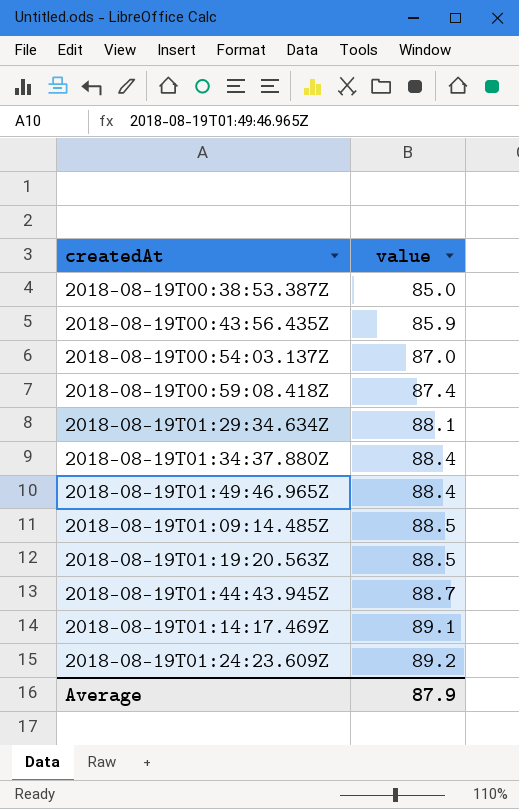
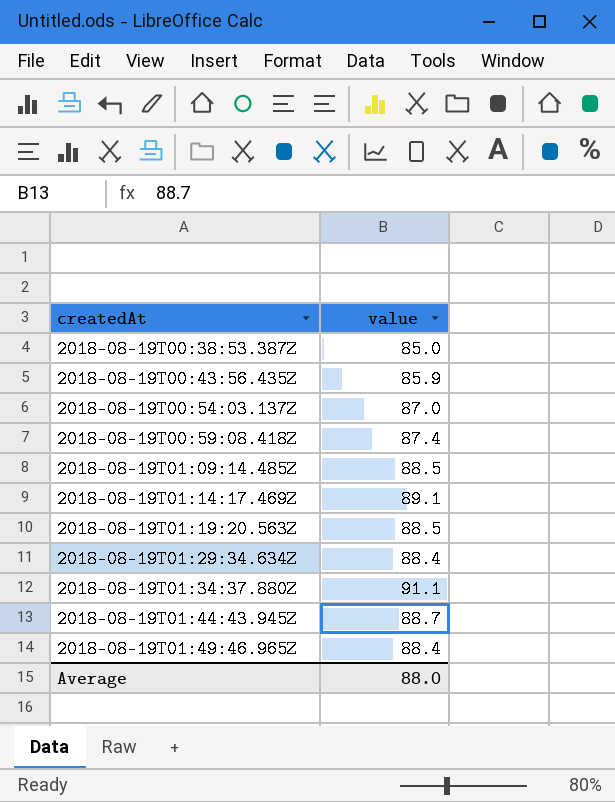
row order: value ascending -> createdAt ascending
row 2018-08-19T01:24:23.609Z: 89.2 -> none
2018-08-19T01:29:34.634Z | value: 88.1 -> 88.4
2018-08-19T01:34:37.880Z | value: 88.4 -> 91.1
Average | value: 87.9 -> 88.0

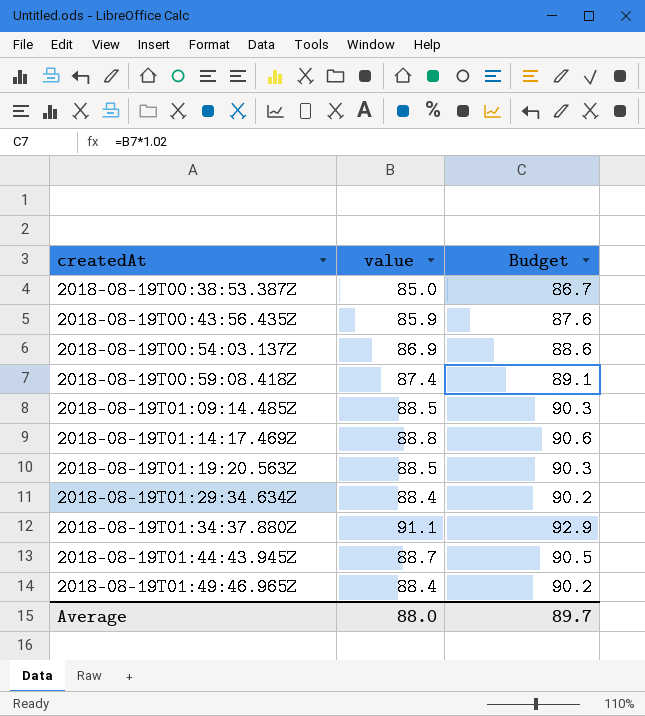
column Budget | formula: none -> [value] * 1.02
2018-08-19T00:54:03.137Z | value: 87.0 -> 86.9
2018-08-19T01:14:17.469Z | value: 89.1 -> 88.8

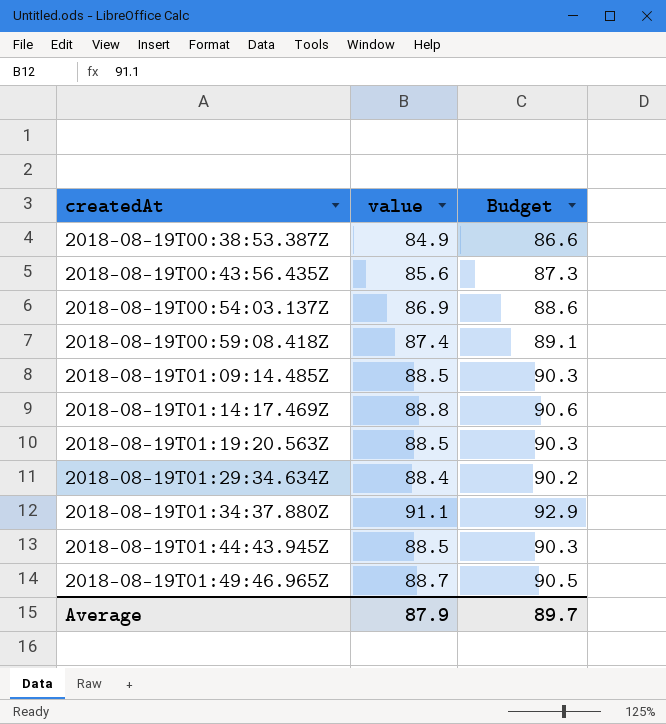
2018-08-19T00:38:53.387Z | value: 85.0 -> 84.9
2018-08-19T00:38:53.387Z | Budget: 86.7 -> 86.6
2018-08-19T00:43:56.435Z | value: 85.9 -> 85.6
2018-08-19T00:43:56.435Z | Budget: 87.6 -> 87.3
2018-08-19T01:44:43.945Z | value: 88.7 -> 88.5
2018-08-19T01:44:43.945Z | Budget: 90.5 -> 90.3
2018-08-19T01:49:46.965Z | value: 88.4 -> 88.7
2018-08-19T01:49:46.965Z | Budget: 90.2 -> 90.5
Average | value: 88.0 -> 87.9

